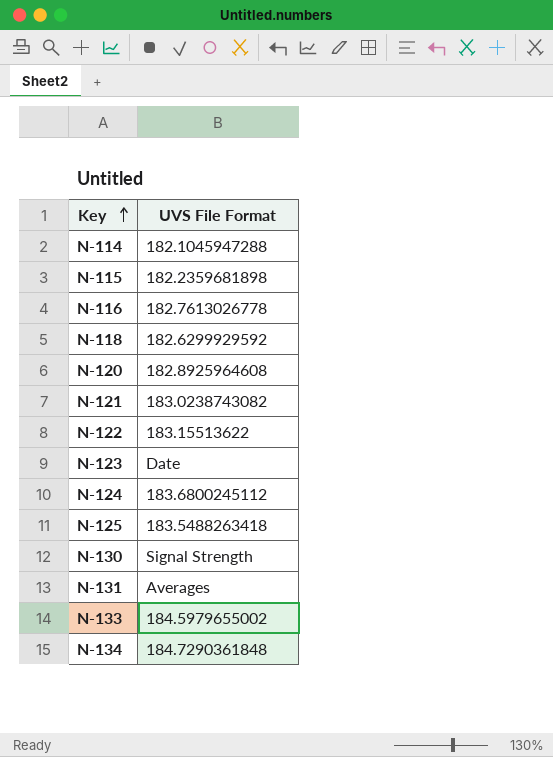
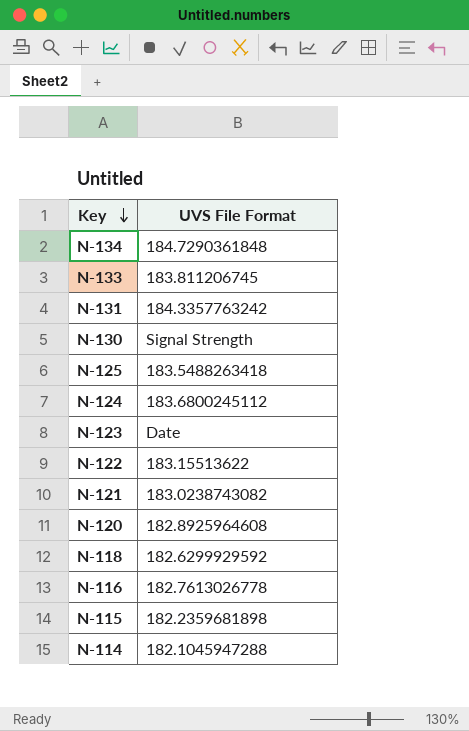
row order: Key ascending -> Key descending
N-133 | UVS File Format: 184.5979655002 -> 183.811206745
N-131 | UVS File Format: Averages -> 184.3357763242

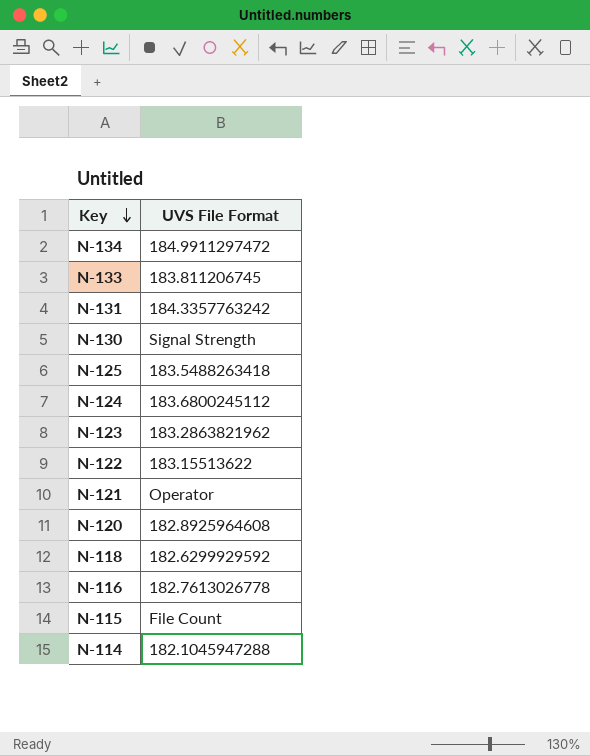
N-134 | UVS File Format: 184.7290361848 -> 184.9911297472
N-123 | UVS File Format: Date -> 183.2863821962
N-121 | UVS File Format: 183.0238743082 -> Operator
N-115 | UVS File Format: 182.2359681898 -> File Count

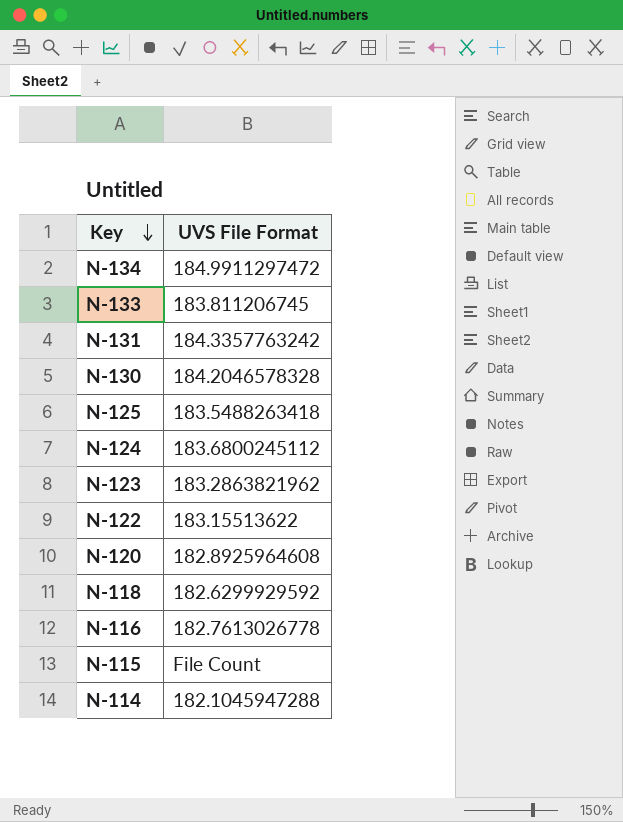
row N-121: Operator -> none
N-130 | UVS File Format: Signal Strength -> 184.2046578328

